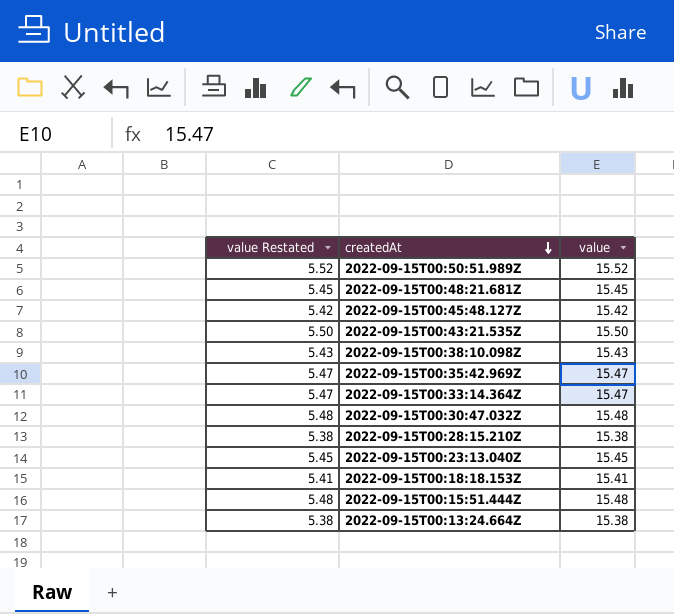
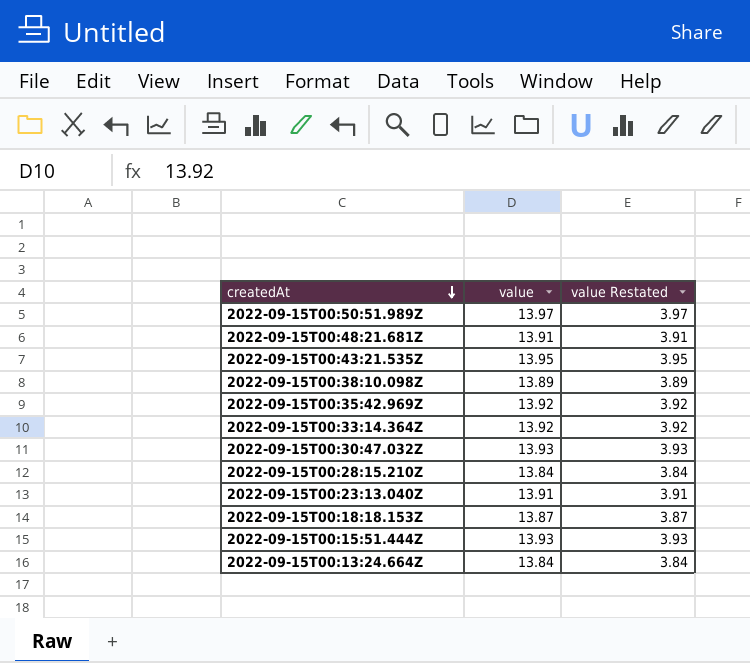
column value Restated | position: 1 -> 3
row 2022-09-15T00:45:48.127Z: 5.42 | 15.42 -> none
2022-09-15T00:50:51.989Z | value: 15.52 -> 13.97
2022-09-15T00:50:51.989Z | value Restated: 5.52 -> 3.97
2022-09-15T00:48:21.681Z | value: 15.45 -> 13.91
2022-09-15T00:48:21.681Z | value Restated: 5.45 -> 3.91
2022-09-15T00:43:21.535Z | value: 15.50 -> 13.95
2022-09-15T00:43:21.535Z | value Restated: 5.50 -> 3.95
2022-09-15T00:38:10.098Z | value: 15.43 -> 13.89
2022-09-15T00:38:10.098Z | value Restated: 5.43 -> 3.89
2022-09-15T00:35:42.969Z | value: 15.47 -> 13.92
2022-09-15T00:35:42.969Z | value Restated: 5.47 -> 3.92
2022-09-15T00:33:14.364Z | value: 15.47 -> 13.92
2022-09-15T00:33:14.364Z | value Restated: 5.47 -> 3.92
2022-09-15T00:30:47.032Z | value: 15.48 -> 13.93
2022-09-15T00:30:47.032Z | value Restated: 5.48 -> 3.93
2022-09-15T00:28:15.210Z | value: 15.38 -> 13.84
2022-09-15T00:28:15.210Z | value Restated: 5.38 -> 3.84
2022-09-15T00:23:13.040Z | value: 15.45 -> 13.91
2022-09-15T00:23:13.040Z | value Restated: 5.45 -> 3.91
2022-09-15T00:18:18.153Z | value: 15.41 -> 13.87
2022-09-15T00:18:18.153Z | value Restated: 5.41 -> 3.87
2022-09-15T00:15:51.444Z | value: 15.48 -> 13.93
2022-09-15T00:15:51.444Z | value Restated: 5.48 -> 3.93
2022-09-15T00:13:24.664Z | value: 15.38 -> 13.84
2022-09-15T00:13:24.664Z | value Restated: 5.38 -> 3.84

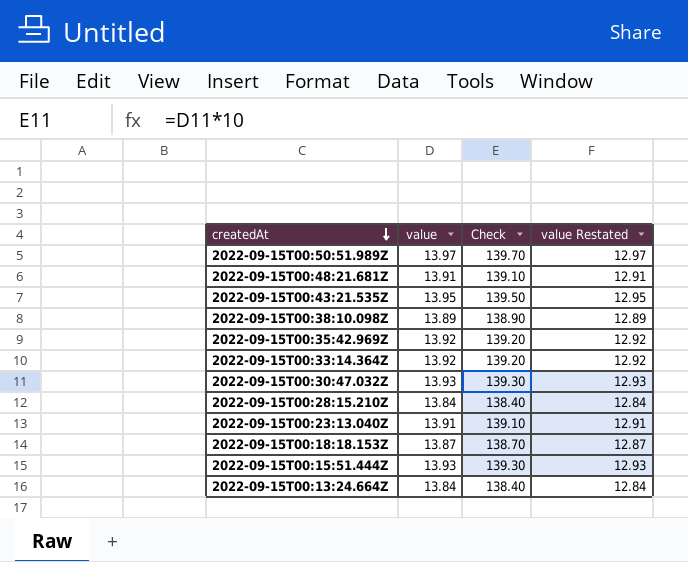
column Check | formula: none -> [value] * 10
column value Restated | formula: [value] - 10 -> [value] - 1

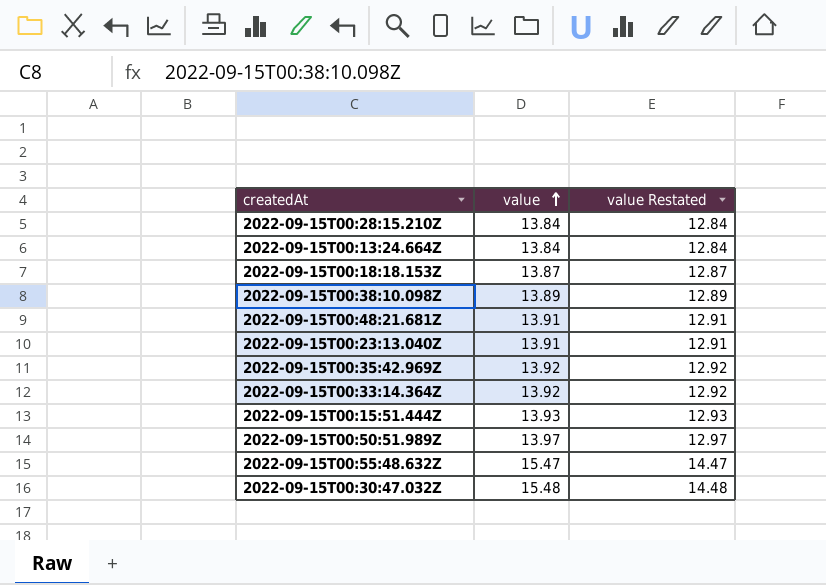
row order: createdAt descending -> value ascending
column Check | formula: [value] * 10 -> none
row 2022-09-15T00:43:21.535Z: 13.95 | 139.50 | 12.95 -> none
row 2022-09-15T00:55:48.632Z: none -> 15.47 | 14.47
2022-09-15T00:30:47.032Z | value: 13.93 -> 15.48
2022-09-15T00:30:47.032Z | value Restated: 12.93 -> 14.48

